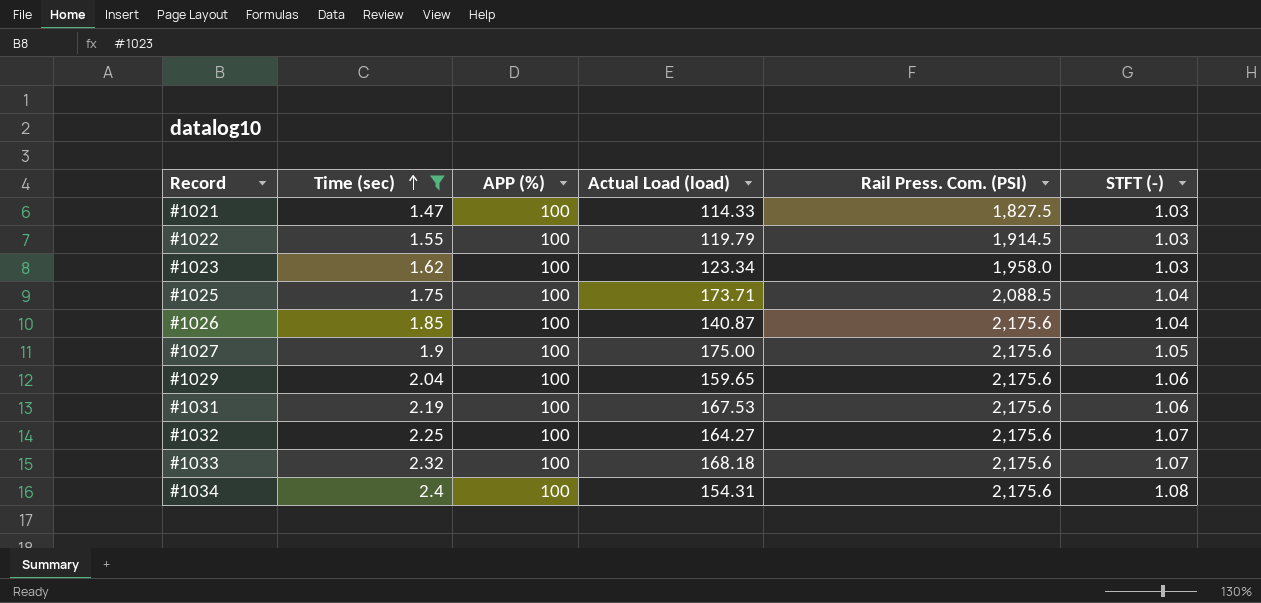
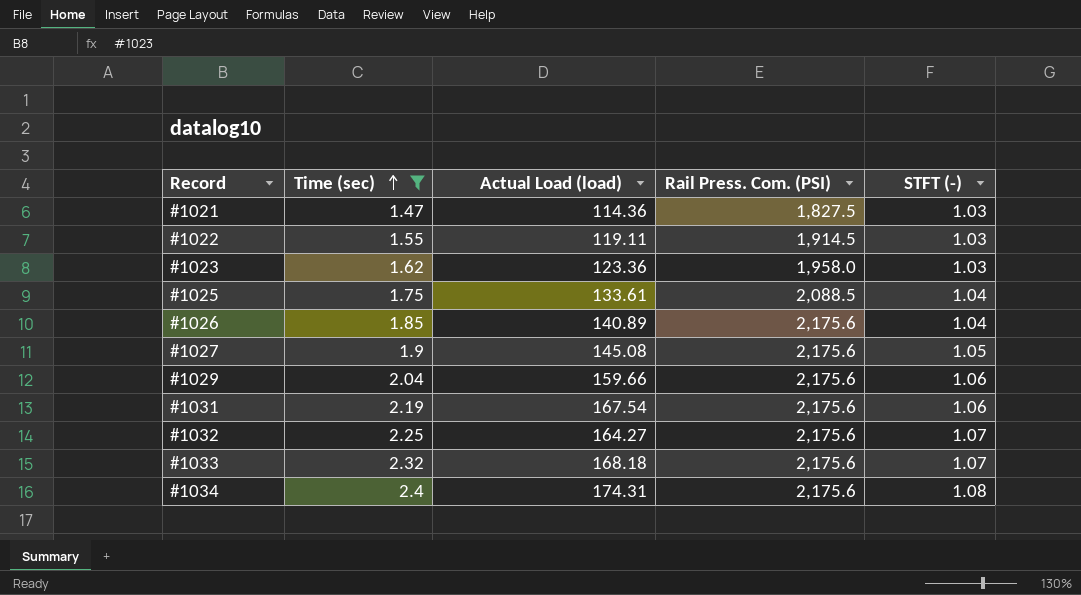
column APP (%) | position: 3 -> none
#1021 | Actual Load (load): 114.33 -> 114.36
#1022 | Actual Load (load): 119.79 -> 119.11
#1023 | Actual Load (load): 123.34 -> 123.36
#1025 | Actual Load (load): 173.71 -> 133.61
#1026 | Actual Load (load): 140.87 -> 140.89
#1027 | Actual Load (load): 175.00 -> 145.08
#1029 | Actual Load (load): 159.65 -> 159.66
#1031 | Actual Load (load): 167.53 -> 167.54
#1034 | Actual Load (load): 154.31 -> 174.31

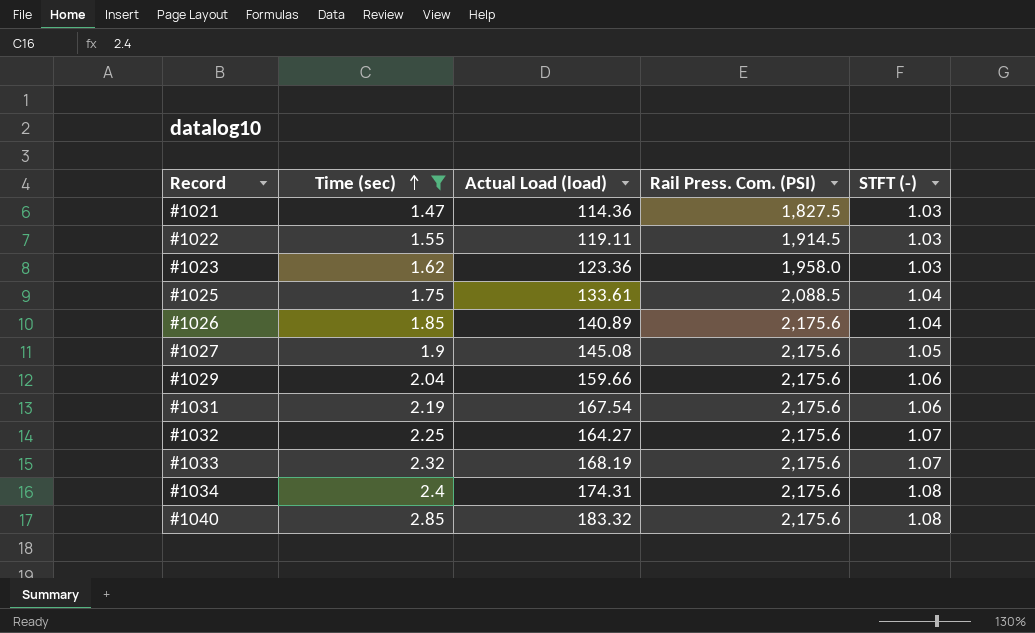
#1033 | Actual Load (load): 168.18 -> 168.19
row #1040: none -> 2.85 | 183.32 | 2,175.6 | 1.08

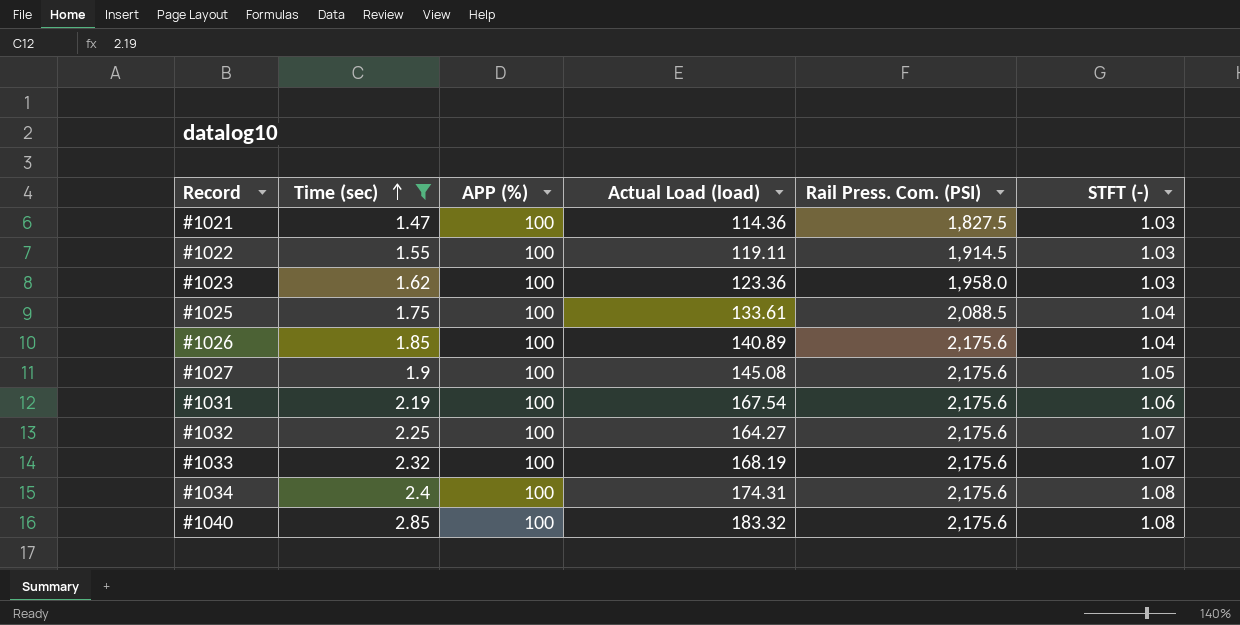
column APP (%) | position: none -> 3
row #1029: 2.04 | 159.66 | 2,175.6 | 1.06 -> none

